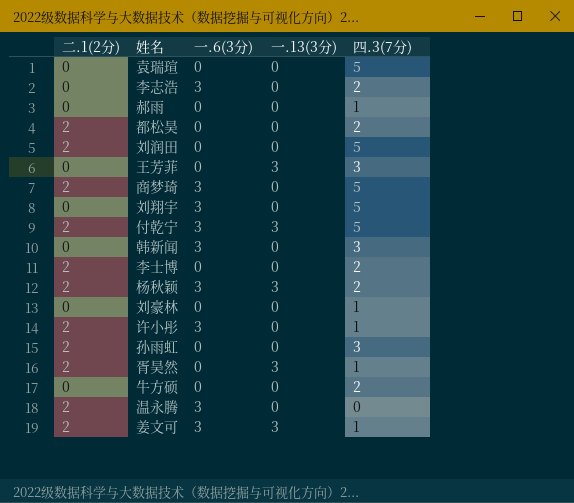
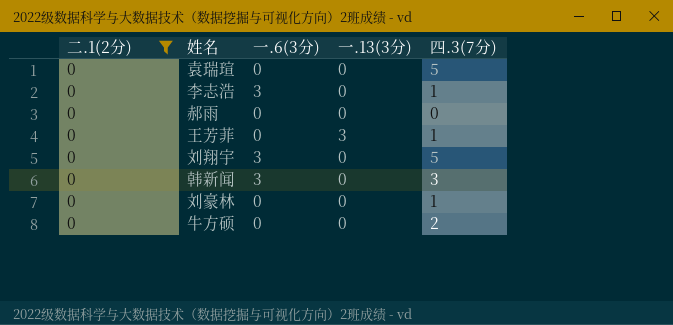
filter: none -> 二.1(2分) = 0
李志浩 | 四.3(7分): 2 -> 1
郝雨 | 四.3(7分): 1 -> 0
王芳菲 | 四.3(7分): 3 -> 1

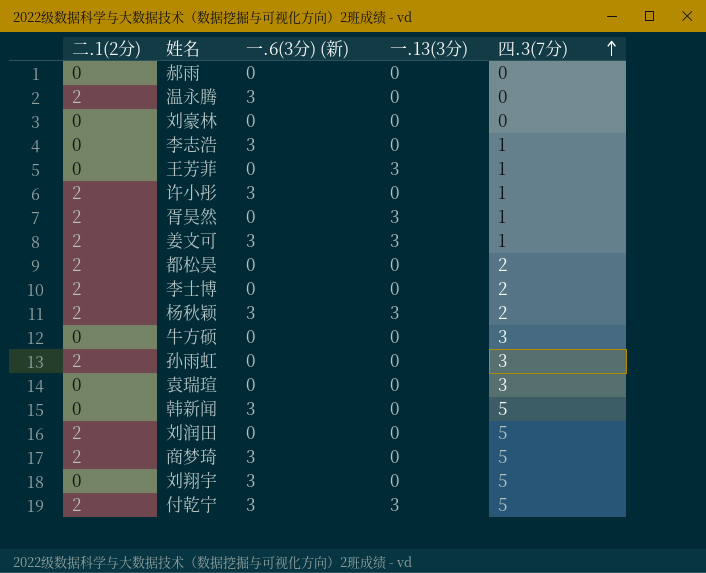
filter: 二.1(2分) = 0 -> none
row order: none -> 四.3(7分) ascending
column name: 一.6(3分) -> 一.6(3分) (新)
刘豪林 | 四.3(7分): 1 -> 0
牛方硕 | 四.3(7分): 2 -> 3
袁瑞瑄 | 四.3(7分): 5 -> 3
韩新闻 | 四.3(7分): 3 -> 5

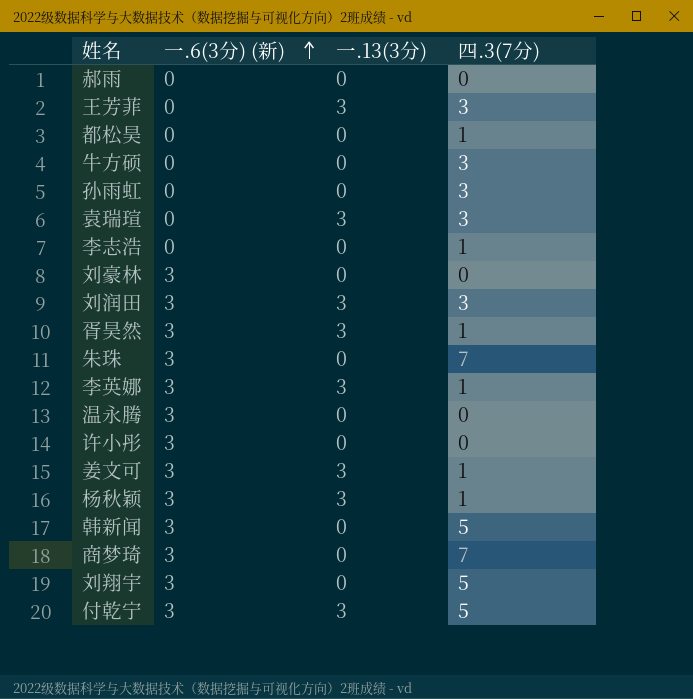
row order: 四.3(7分) ascending -> 一.6(3分) (新) ascending
column 二.1(2分) | position: 1 -> none
row 李士博: 2 | 0 | 0 | 2 -> none
王芳菲 | 四.3(7分): 1 -> 3
都松昊 | 四.3(7分): 2 -> 1
袁瑞瑄 | 一.13(3分): 0 -> 3
李志浩 | 一.6(3分) (新): 3 -> 0
刘豪林 | 一.6(3分) (新): 0 -> 3
刘润田 | 一.6(3分) (新): 0 -> 3
刘润田 | 一.13(3分): 0 -> 3
刘润田 | 四.3(7分): 5 -> 3
胥昊然 | 一.6(3分) (新): 0 -> 3
row 朱珠: none -> 3 | 0 | 7
row 李英娜: none -> 3 | 3 | 1
许小彤 | 四.3(7分): 1 -> 0
杨秋颖 | 四.3(7分): 2 -> 1
商梦琦 | 四.3(7分): 5 -> 7

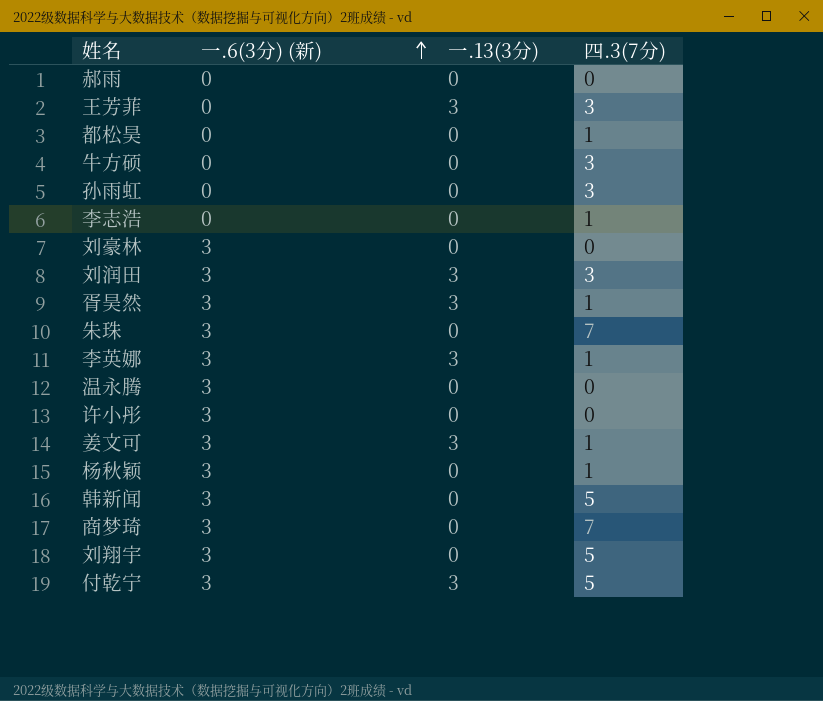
row 袁瑞瑄: 0 | 3 | 3 -> none
杨秋颖 | 一.13(3分): 3 -> 0

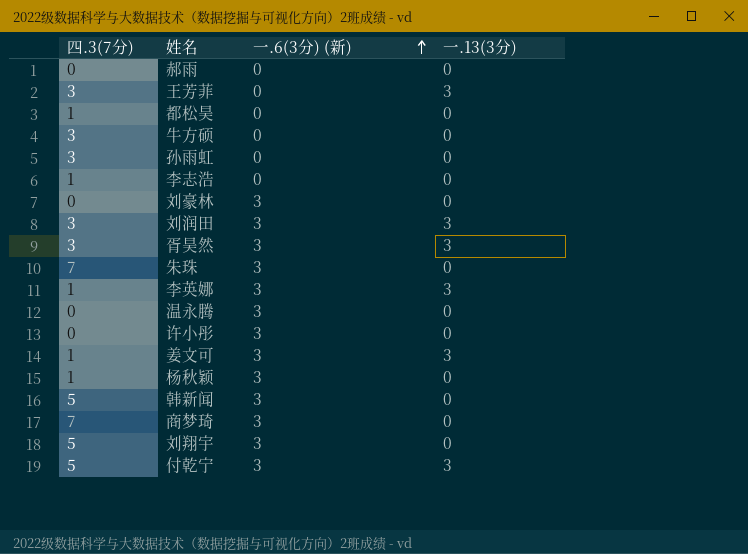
column 四.3(7分) | position: 4 -> 1
胥昊然 | 四.3(7分): 1 -> 3

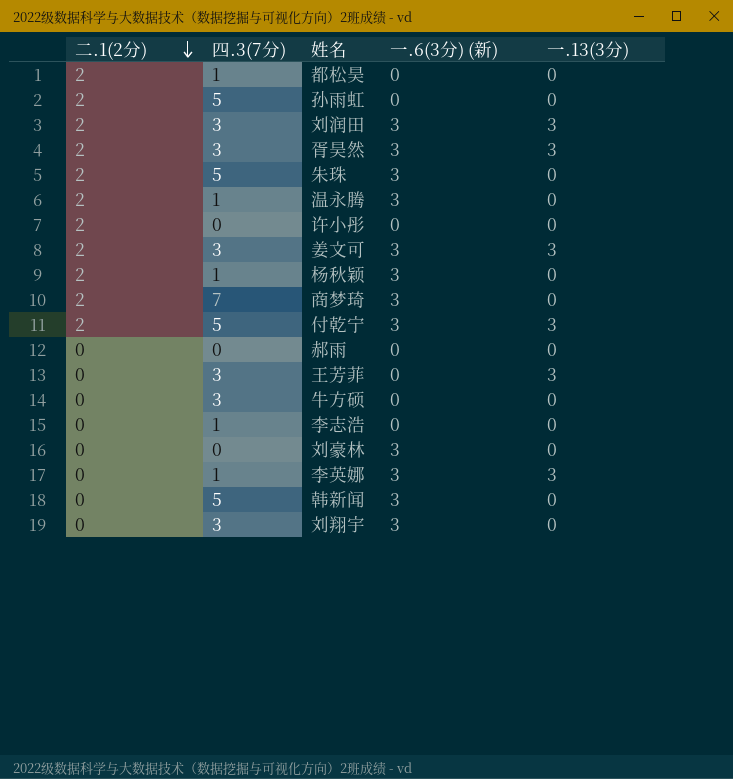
row order: 一.6(3分) (新) ascending -> 二.1(2分) descending
column 二.1(2分) | position: none -> 1
孙雨虹 | 四.3(7分): 3 -> 5
朱珠 | 四.3(7分): 7 -> 5
温永腾 | 四.3(7分): 0 -> 1
许小彤 | 一.6(3分) (新): 3 -> 0
姜文可 | 四.3(7分): 1 -> 3
刘翔宇 | 四.3(7分): 5 -> 3

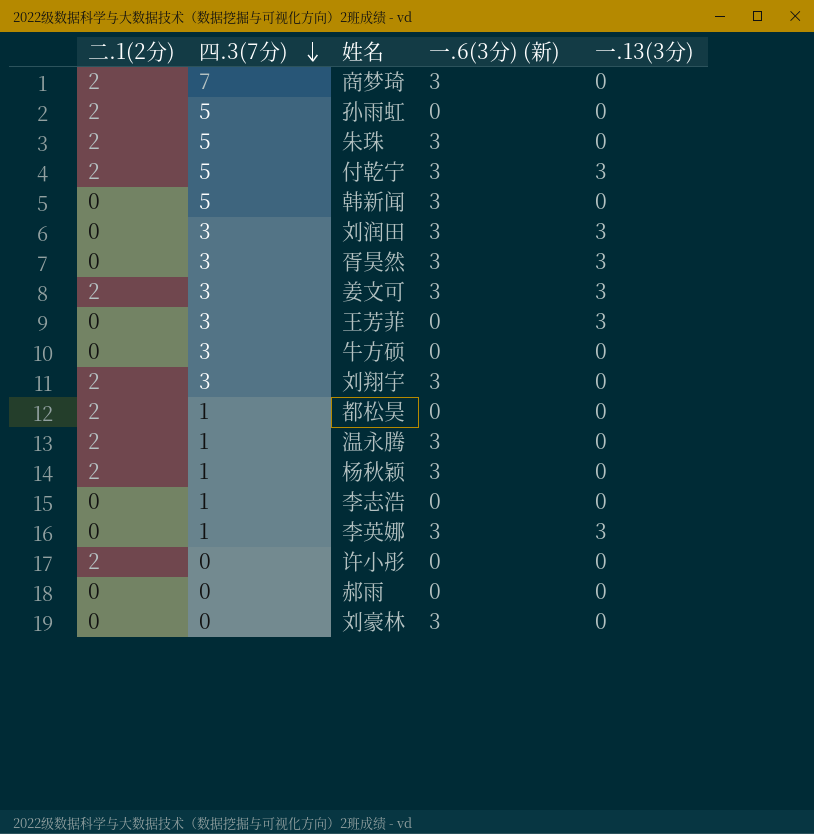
row order: 二.1(2分) descending -> 四.3(7分) descending
刘润田 | 二.1(2分): 2 -> 0
胥昊然 | 二.1(2分): 2 -> 0
刘翔宇 | 二.1(2分): 0 -> 2

